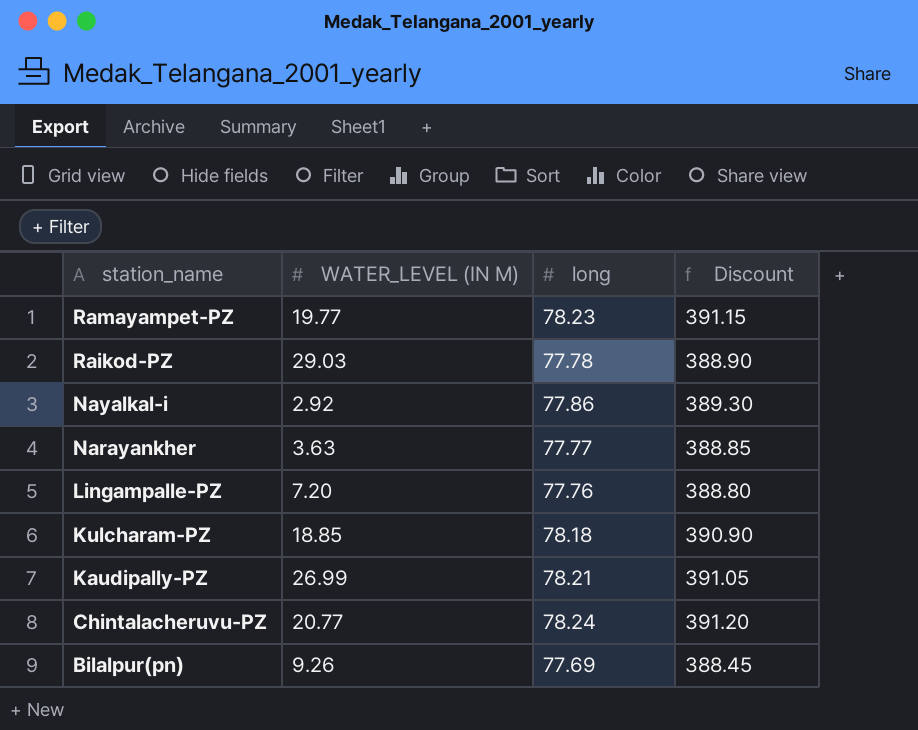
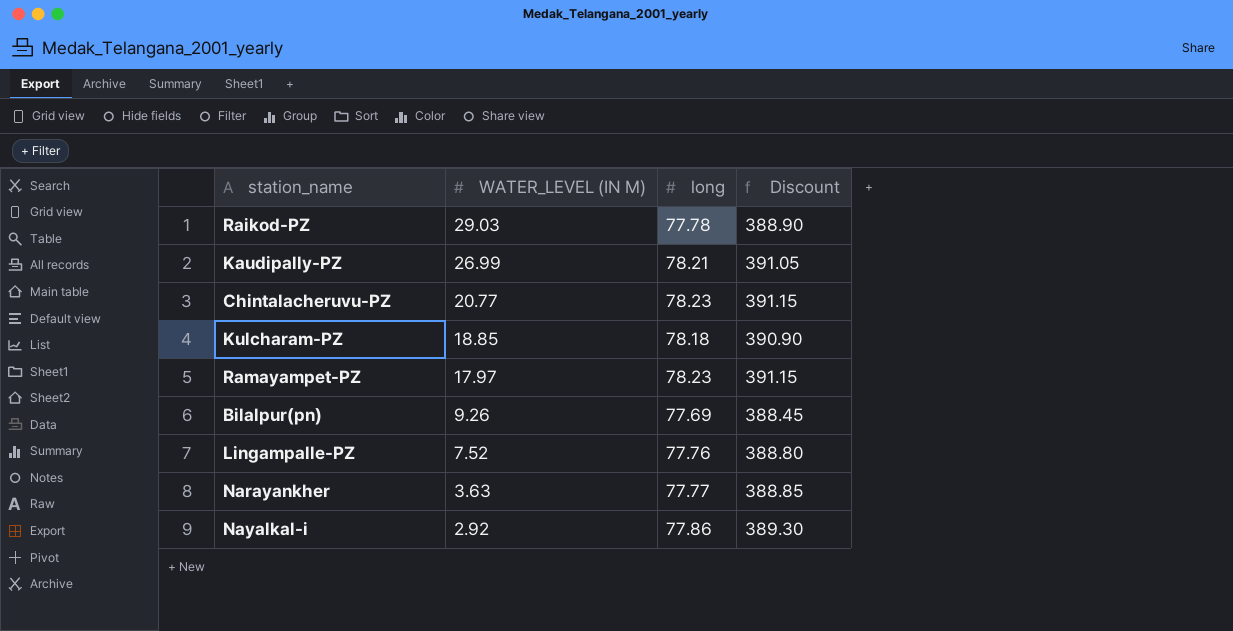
row order: station_name descending -> WATER_LEVEL (IN M) descending
Chintalacheruvu-PZ | long: 78.24 -> 78.23
Chintalacheruvu-PZ | Discount: 391.20 -> 391.15
Ramayampet-PZ | WATER_LEVEL (IN M): 19.77 -> 17.97
Lingampalle-PZ | WATER_LEVEL (IN M): 7.20 -> 7.52

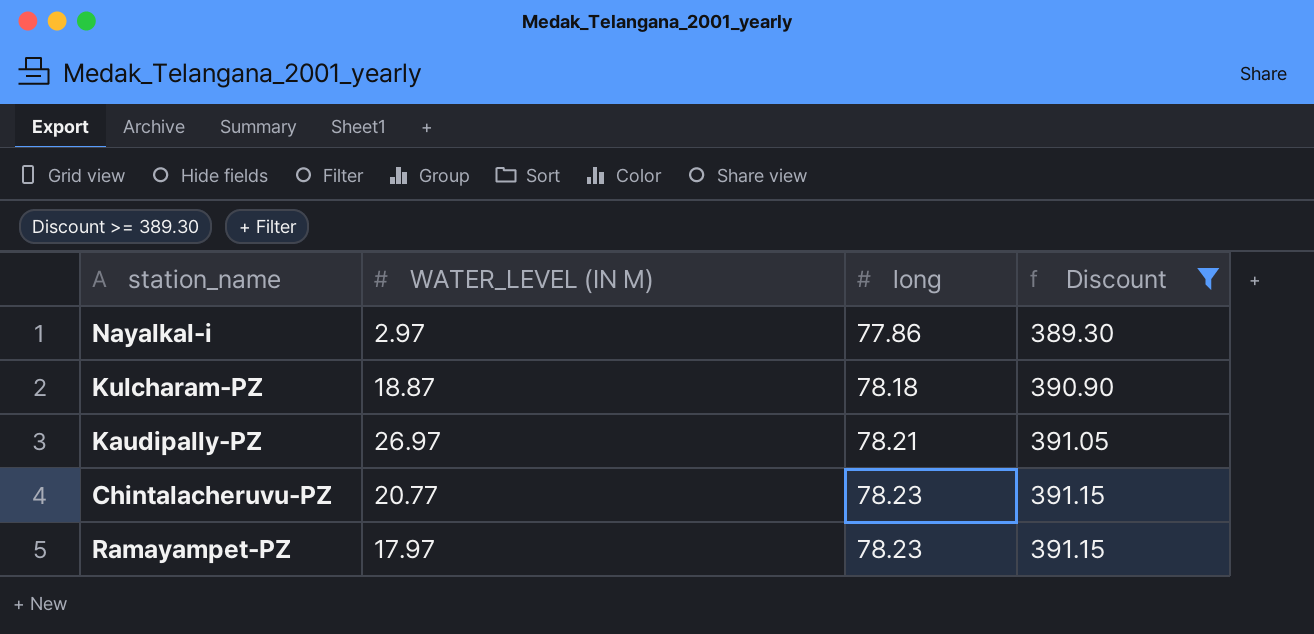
filter: none -> Discount >= 389.30
row order: WATER_LEVEL (IN M) descending -> long ascending
Nayalkal-i | WATER_LEVEL (IN M): 2.92 -> 2.97
Kulcharam-PZ | WATER_LEVEL (IN M): 18.85 -> 18.87
Kaudipally-PZ | WATER_LEVEL (IN M): 26.99 -> 26.97

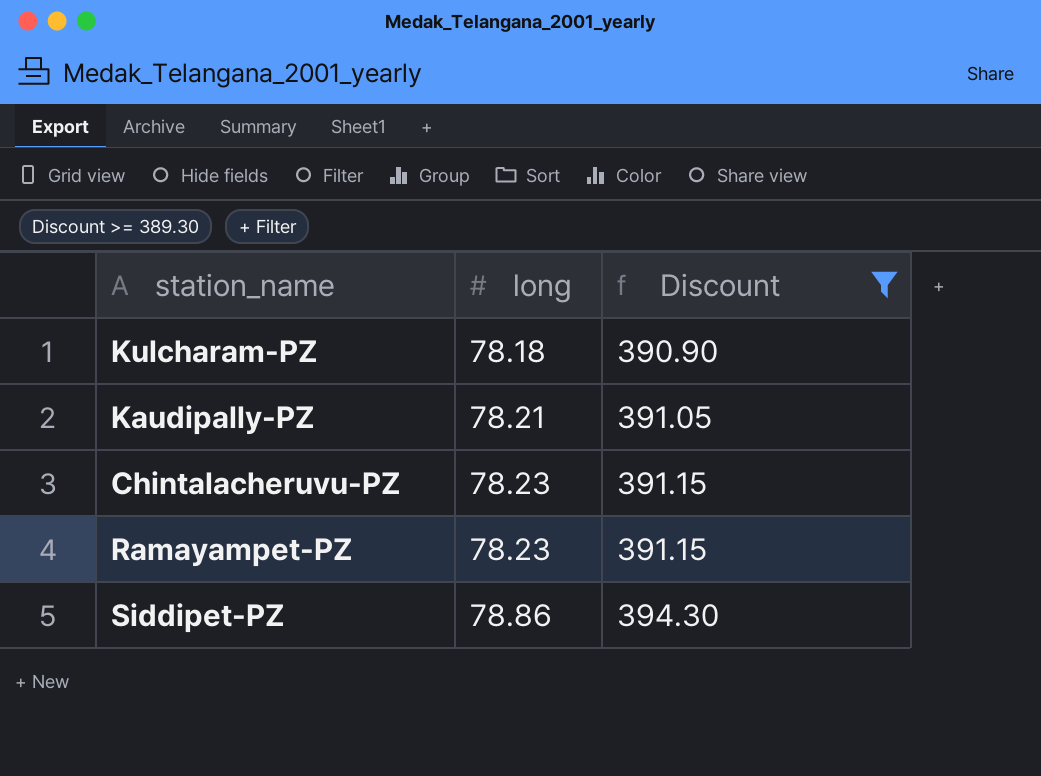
column WATER_LEVEL (IN M) | position: 2 -> none
row Nayalkal-i: 2.97 | 77.86 | 389.30 -> none
row Siddipet-PZ: none -> 78.86 | 394.30

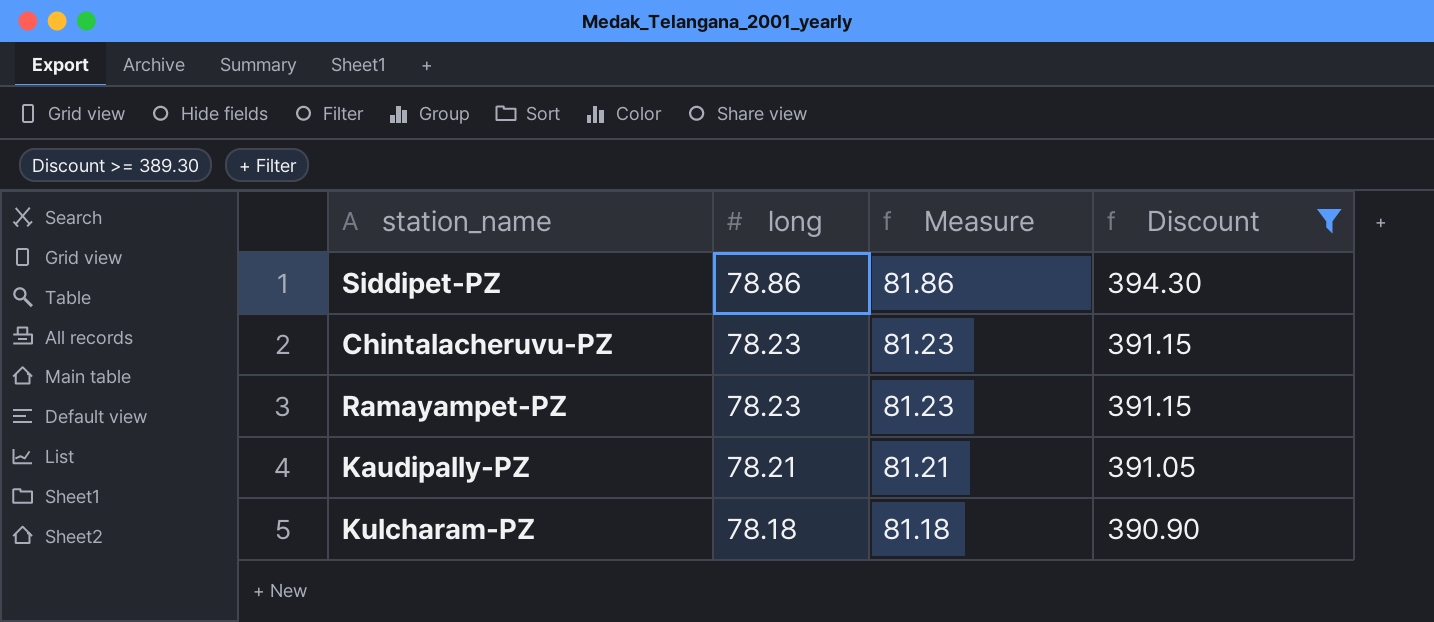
row order: long ascending -> long descending
column Measure | formula: none -> [long] + 3

